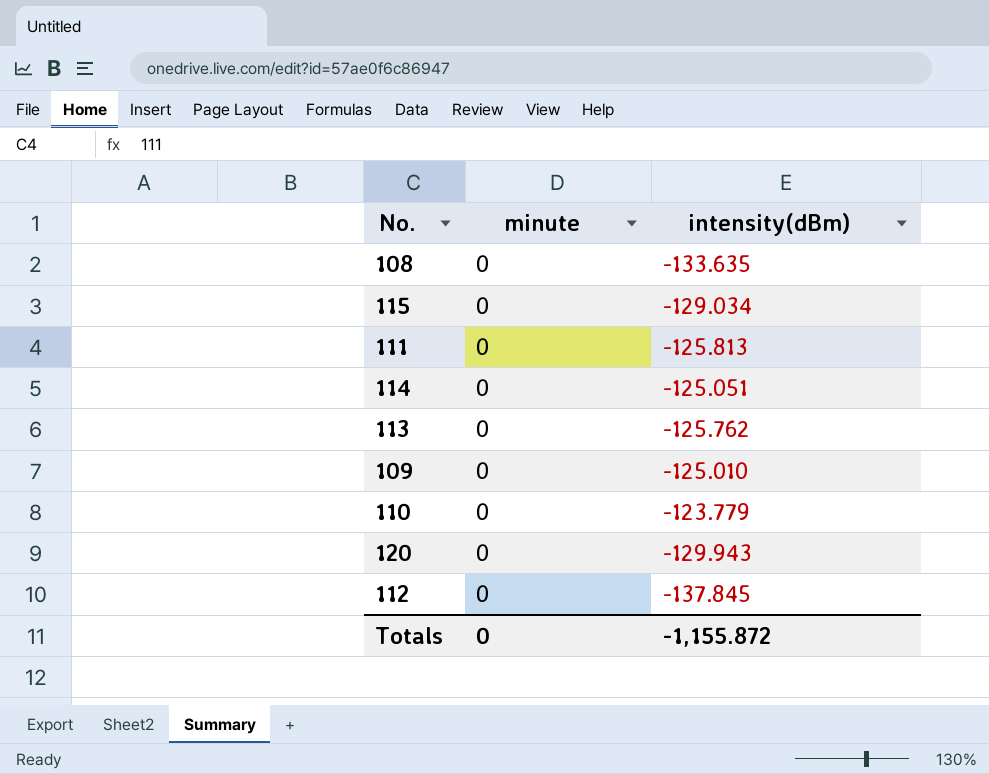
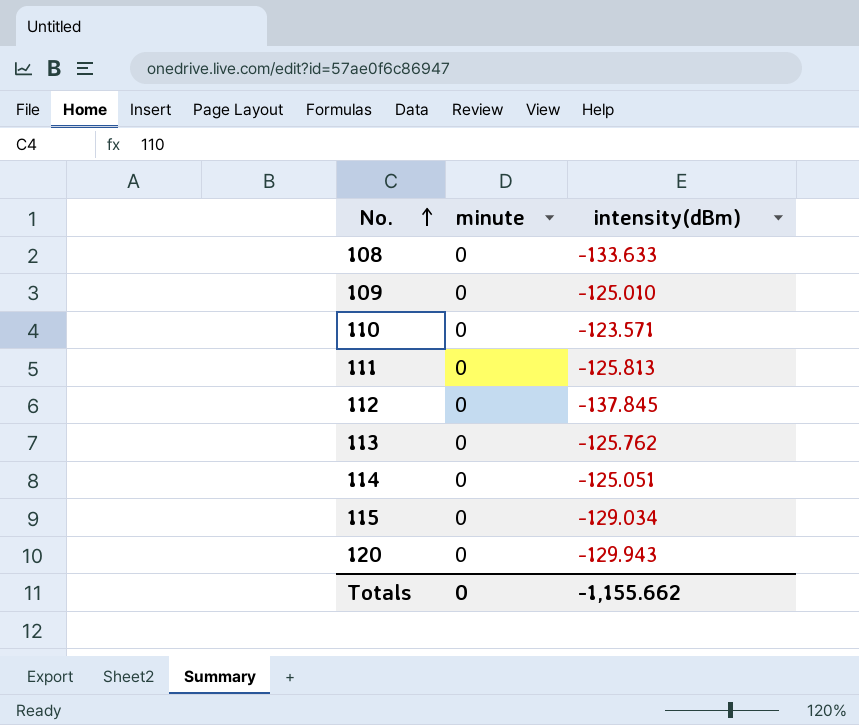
row order: none -> No. ascending
108 | intensity(dBm): -133.635 -> -133.633
110 | intensity(dBm): -123.779 -> -123.571
Totals | intensity(dBm): -1,155.872 -> -1,155.662

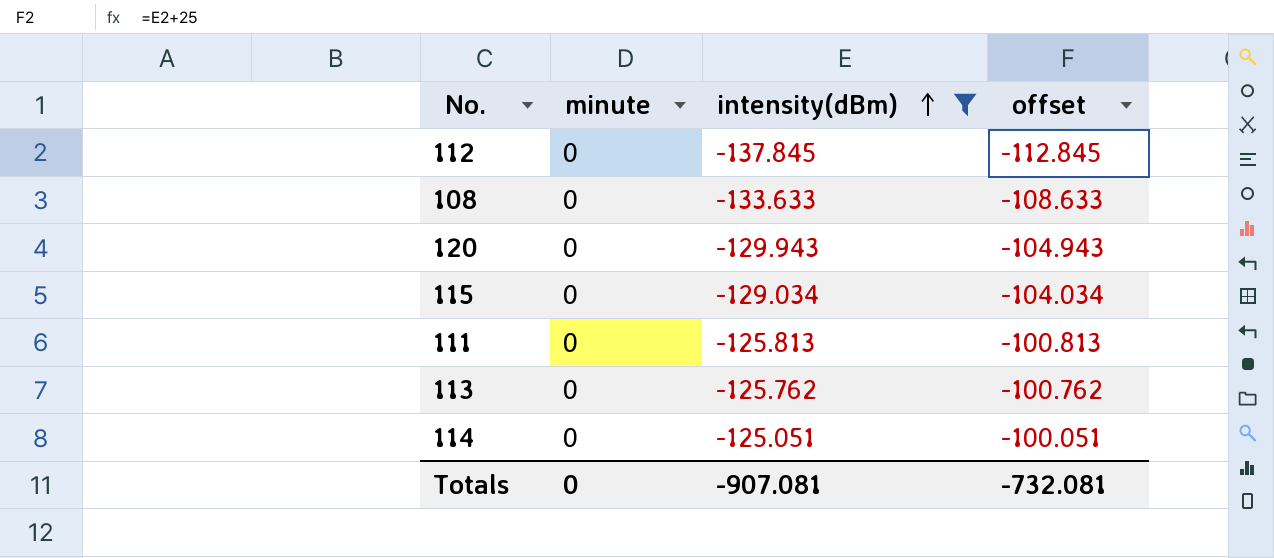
filter: none -> intensity(dBm) <= -125.051
row order: No. ascending -> intensity(dBm) ascending
column offset | formula: none -> [intensity(dBm)] + 25
Totals | intensity(dBm): -1,155.662 -> -907.081

